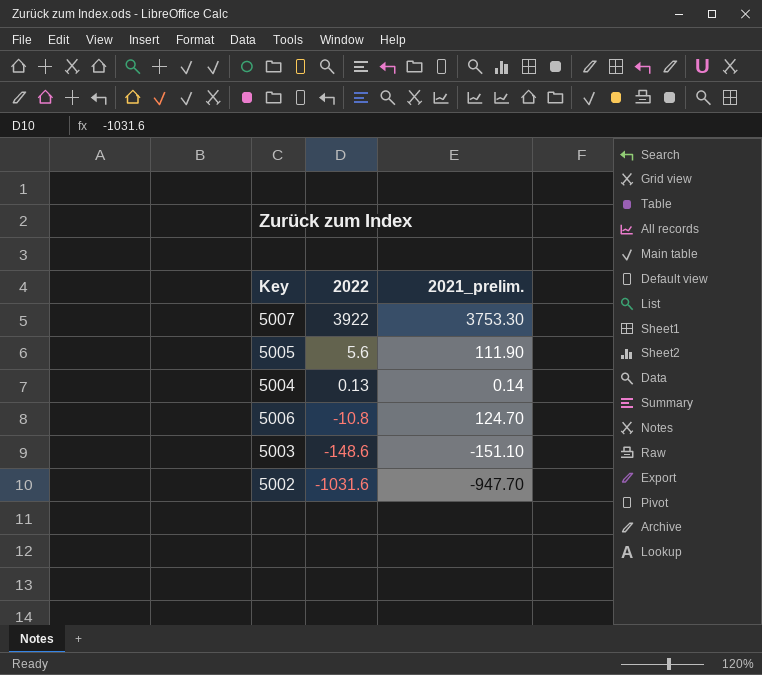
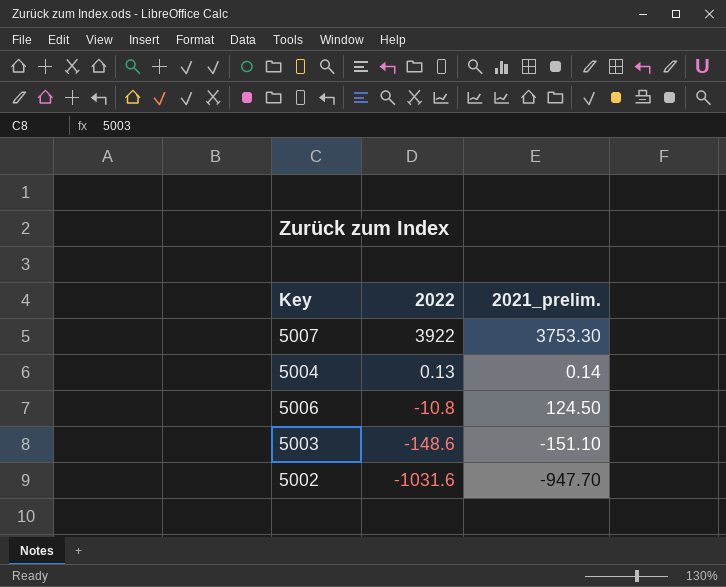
row 5005: 5.6 | 111.90 -> none
5006 | 2021_prelim.: 124.70 -> 124.50

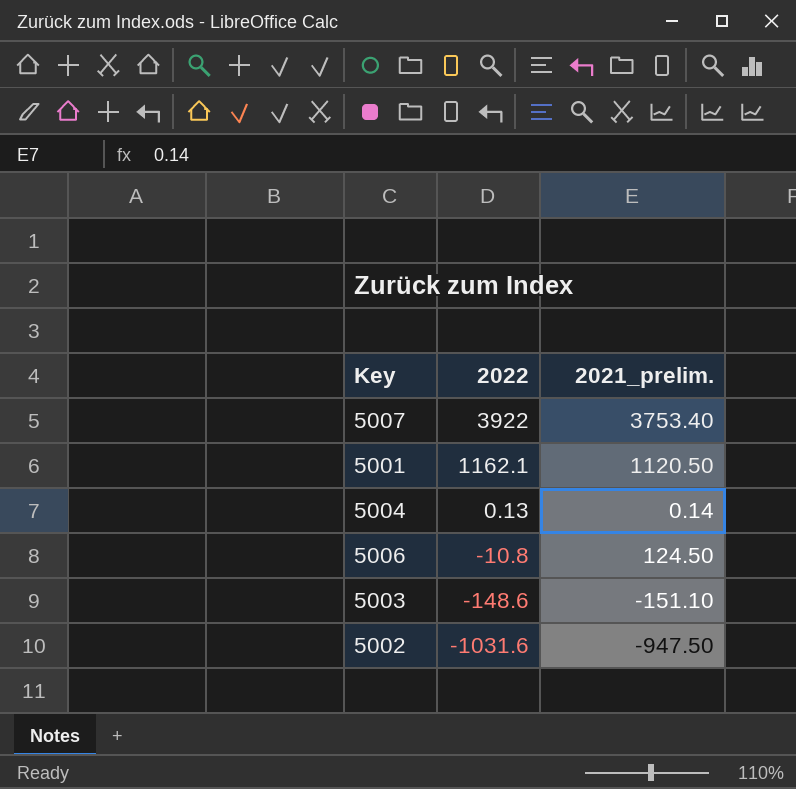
5007 | 2021_prelim.: 3753.30 -> 3753.40
row 5001: none -> 1162.1 | 1120.50
5002 | 2021_prelim.: -947.70 -> -947.50

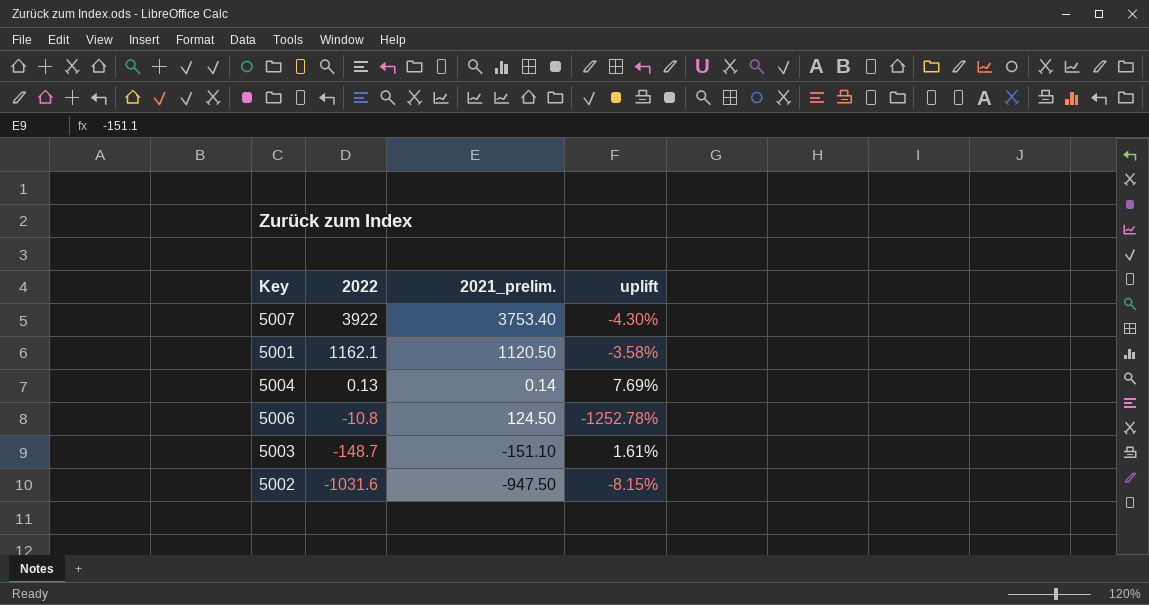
column uplift | formula: none -> ([2021_prelim.] - [2022]) / [2022]
5003 | 2022: -148.6 -> -148.7

